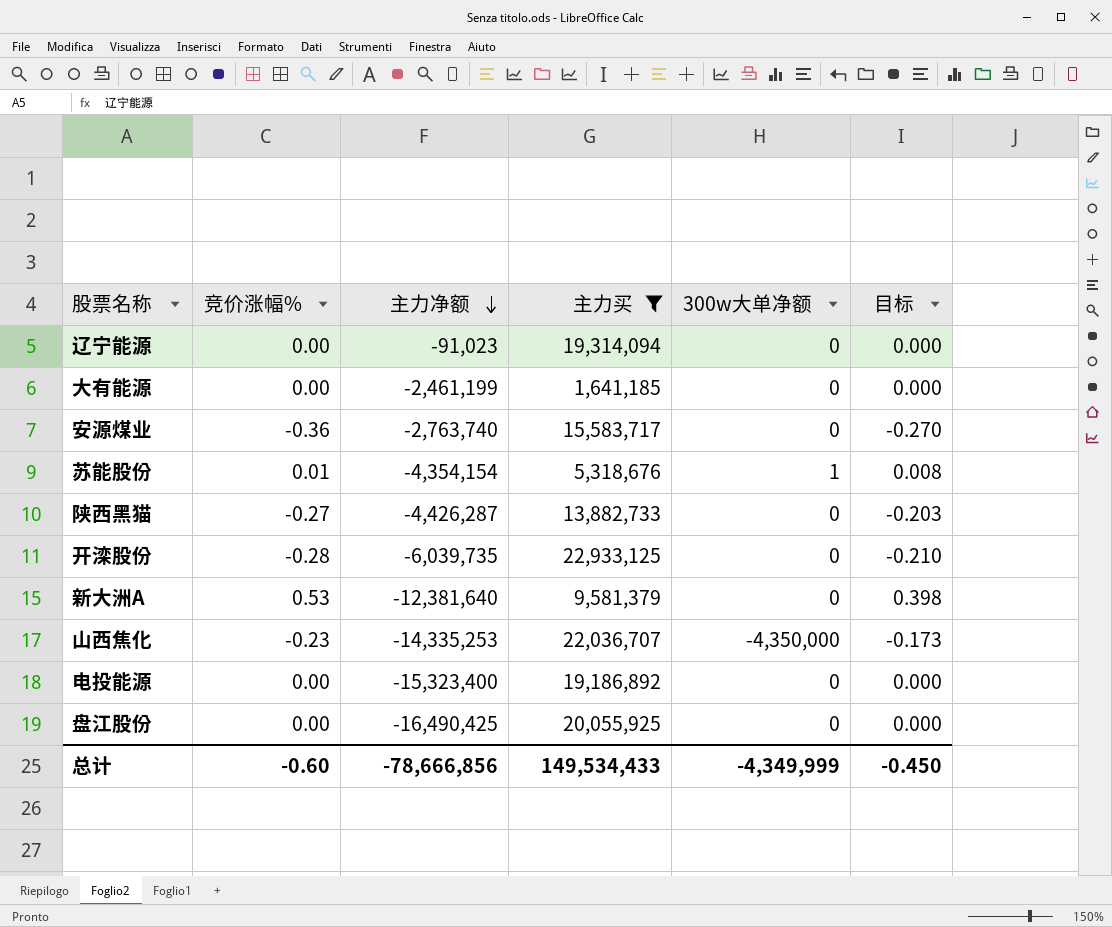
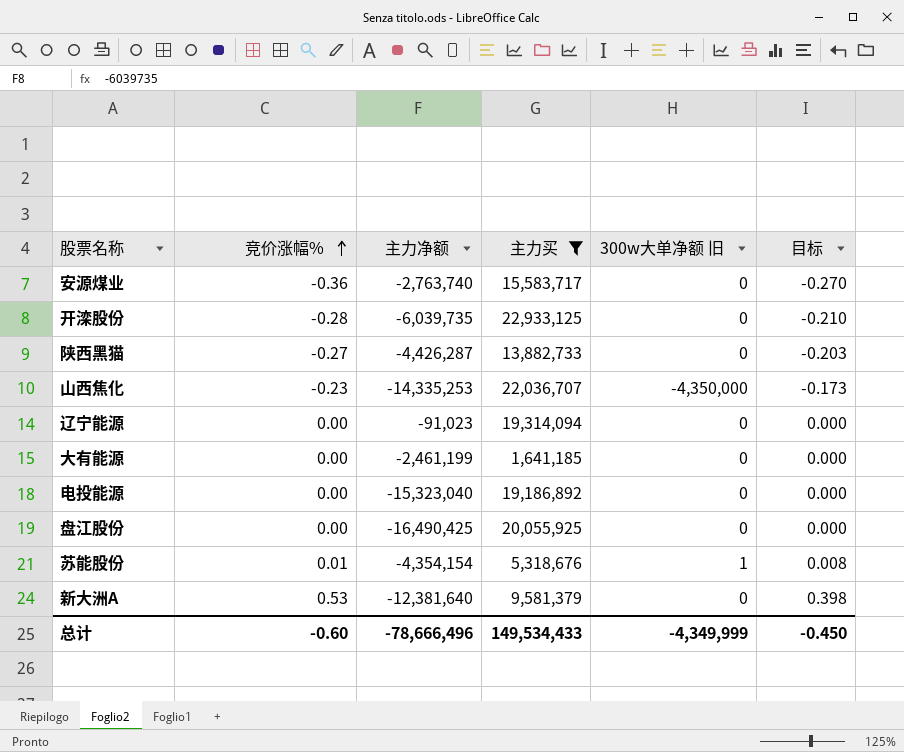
row order: 主力净额 descending -> 竞价涨幅% ascending
column name: 300w大单净额 -> 300w大单净额 旧
电投能源 | 主力净额: -15,323,400 -> -15,323,040
总计 | 主力净额: -78,666,856 -> -78,666,496

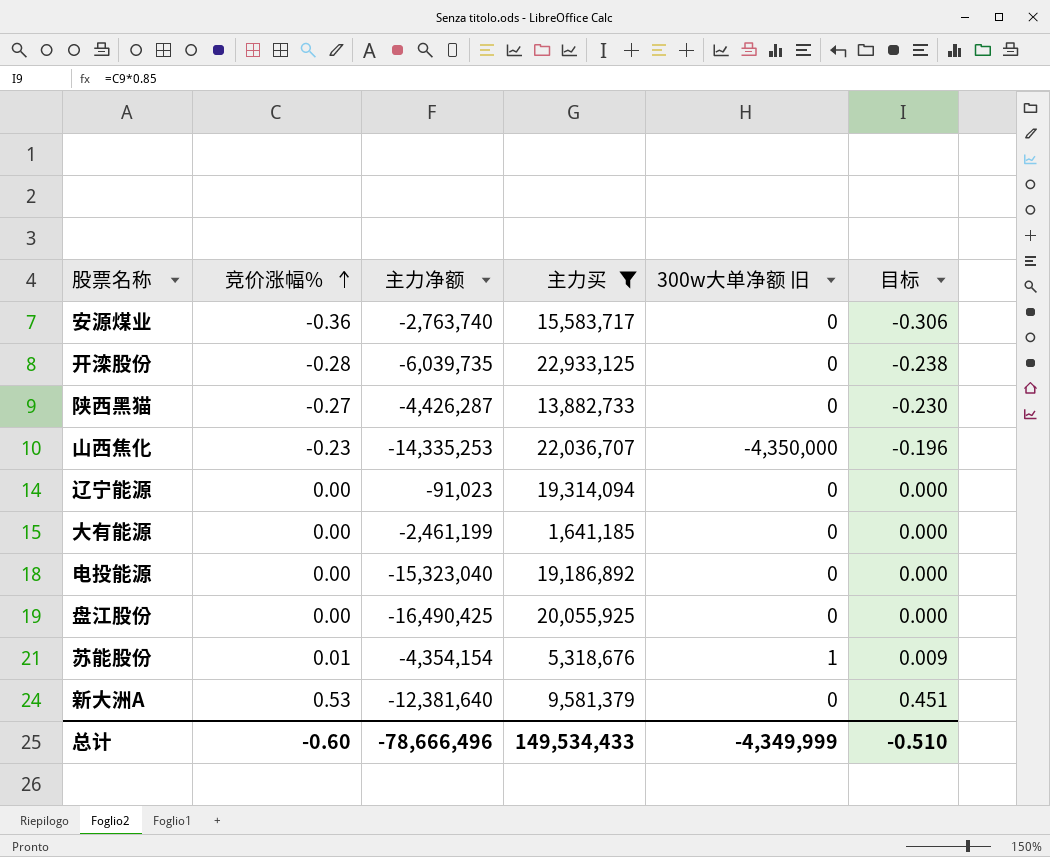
column 目标 | formula: [竞价涨幅%] * 0.75 -> [竞价涨幅%] * 0.85
总计 | 目标: -0.450 -> -0.510

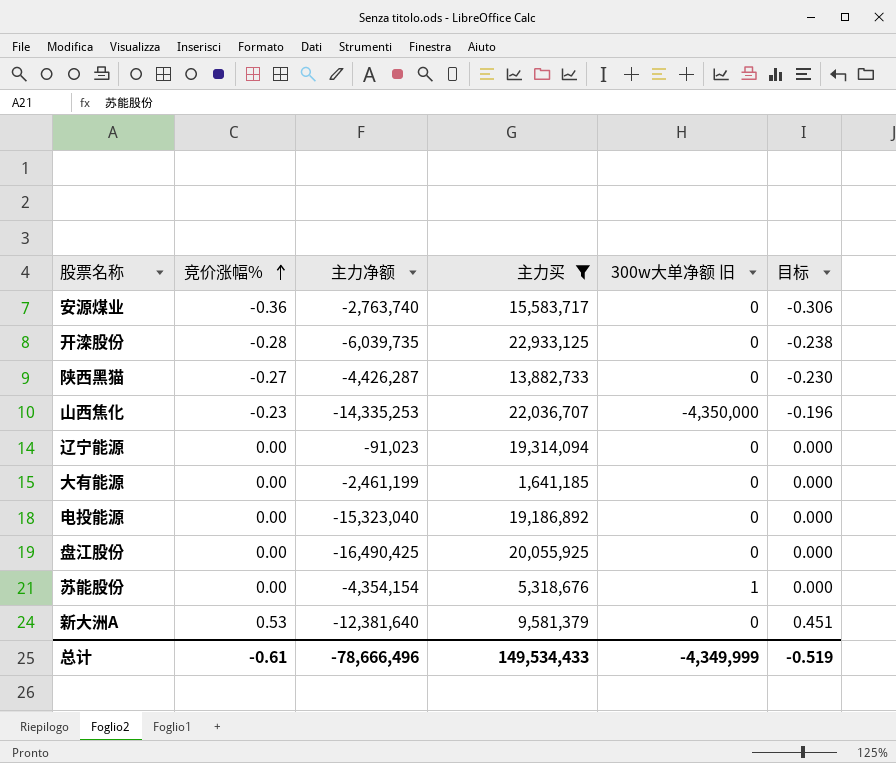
苏能股份 | 竞价涨幅%: 0.01 -> 0.00
苏能股份 | 目标: 0.009 -> 0.000
总计 | 竞价涨幅%: -0.60 -> -0.61
总计 | 目标: -0.510 -> -0.519

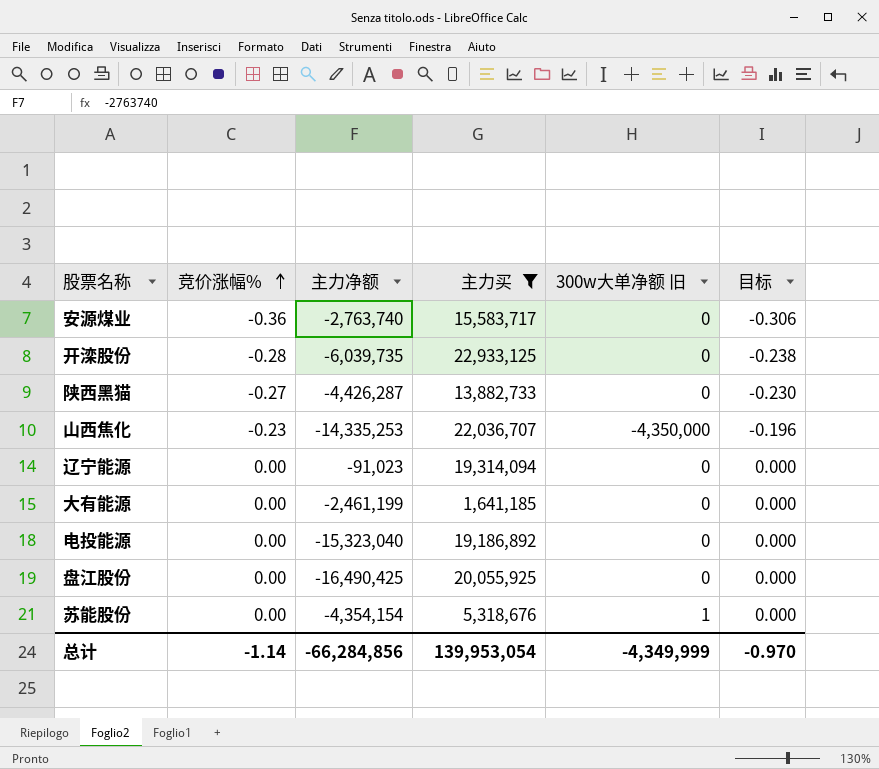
row 新大洲A: 0.53 | -12,381,640 | 9,581,379 | 0 | 0.451 -> none
总计 | 竞价涨幅%: -0.61 -> -1.14
总计 | 主力净额: -78,666,496 -> -66,284,856
总计 | 主力买: 149,534,433 -> 139,953,054
总计 | 目标: -0.519 -> -0.970

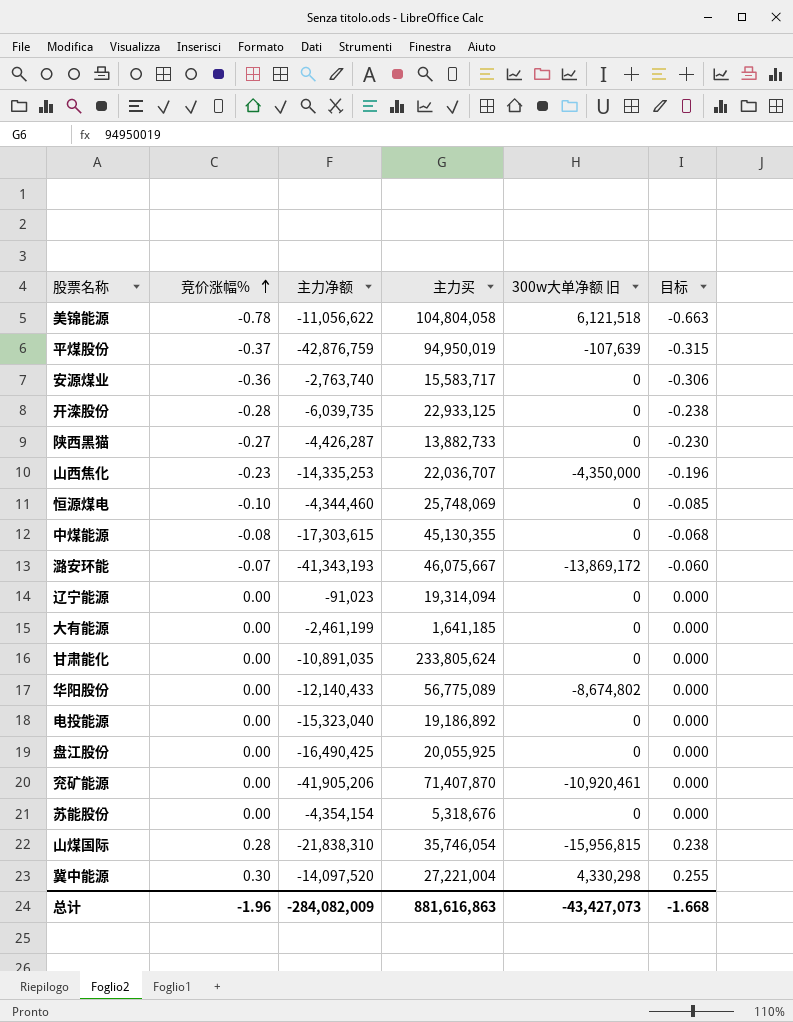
filter: 主力买 <= 22,933,125 -> none
苏能股份 | 300w大单净额 旧: 1 -> 0
总计 | 竞价涨幅%: -1.14 -> -1.96
总计 | 主力净额: -66,284,856 -> -284,082,009
总计 | 主力买: 139,953,054 -> 881,616,863
总计 | 300w大单净额 旧: -4,349,999 -> -43,427,073
总计 | 目标: -0.970 -> -1.668

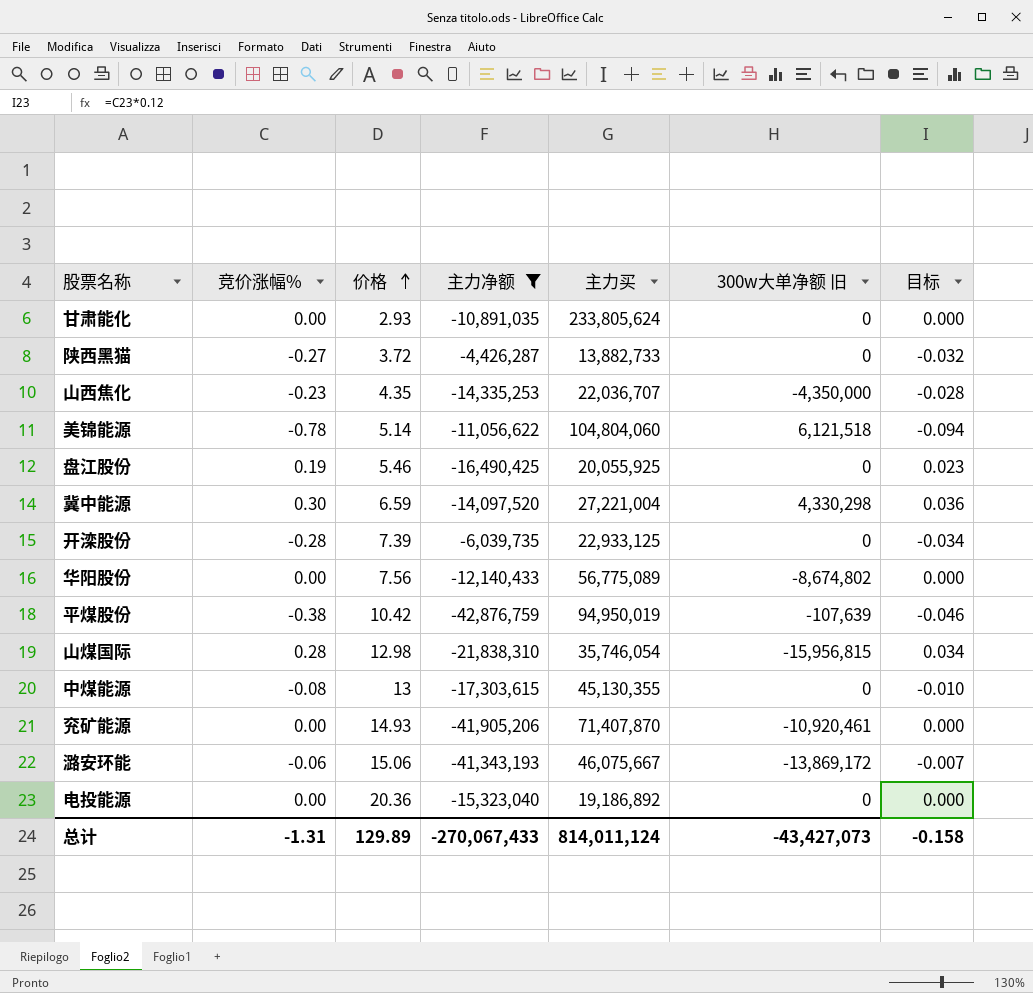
filter: none -> 主力净额 <= -4,426,287
row order: 竞价涨幅% ascending -> 价格 ascending
column 价格 | position: none -> 3
column 目标 | formula: [竞价涨幅%] * 0.85 -> [竞价涨幅%] * 0.12
美锦能源 | 主力买: 104,804,058 -> 104,804,060
盘江股份 | 竞价涨幅%: 0.00 -> 0.19
平煤股份 | 竞价涨幅%: -0.37 -> -0.38
潞安环能 | 竞价涨幅%: -0.07 -> -0.06
总计 | 竞价涨幅%: -1.96 -> -1.31
总计 | 主力净额: -284,082,009 -> -270,067,433
总计 | 主力买: 881,616,863 -> 814,011,124
总计 | 目标: -1.668 -> -0.158

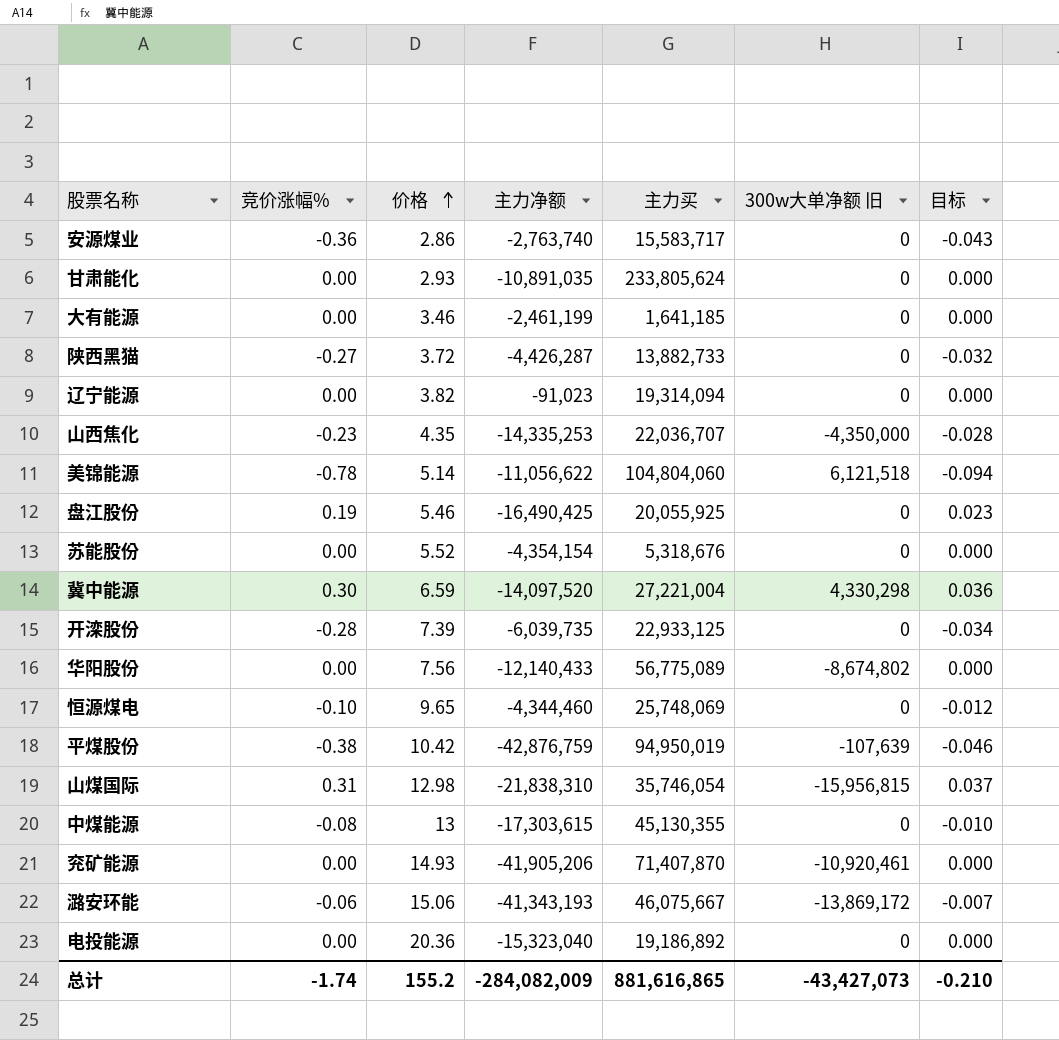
filter: 主力净额 <= -4,426,287 -> none
山煤国际 | 竞价涨幅%: 0.28 -> 0.31
山煤国际 | 目标: 0.034 -> 0.037
总计 | 竞价涨幅%: -1.31 -> -1.74
总计 | 价格: 129.89 -> 155.2
总计 | 主力净额: -270,067,433 -> -284,082,009
总计 | 主力买: 814,011,124 -> 881,616,865
总计 | 目标: -0.158 -> -0.210

